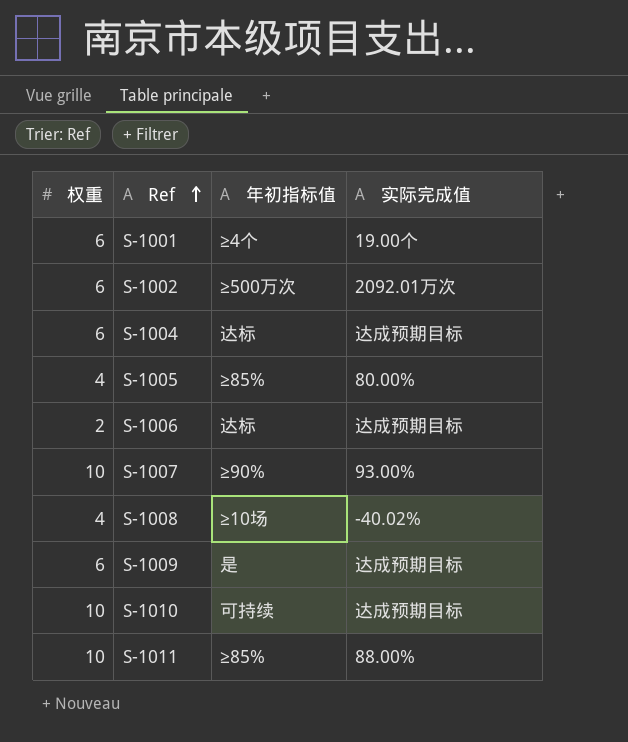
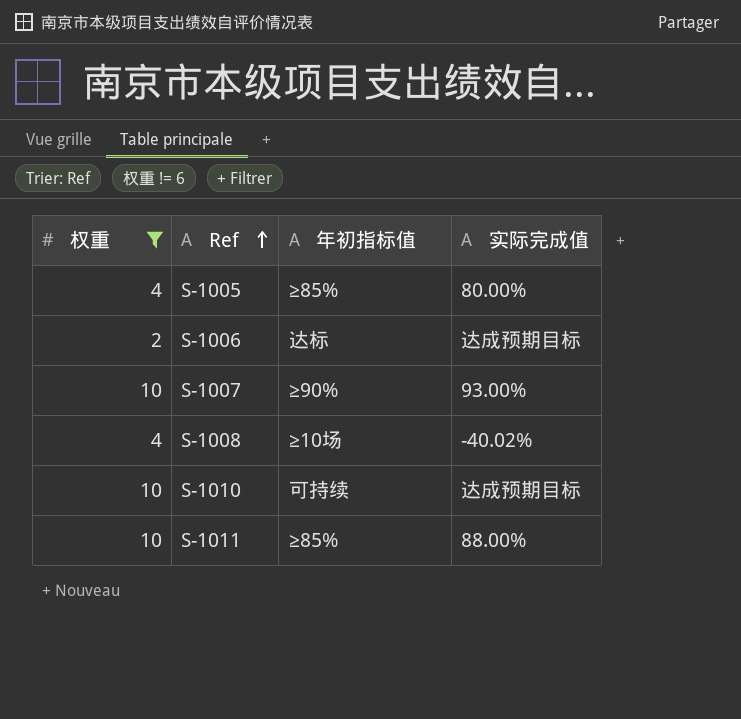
filter: none -> 权重 != 6

